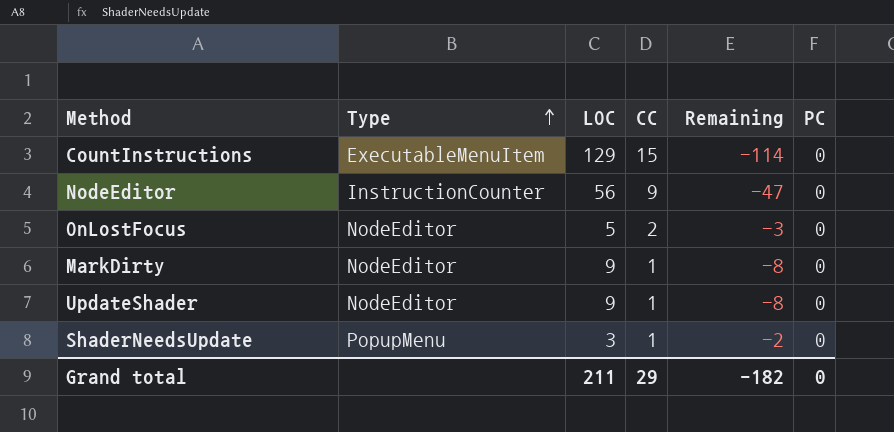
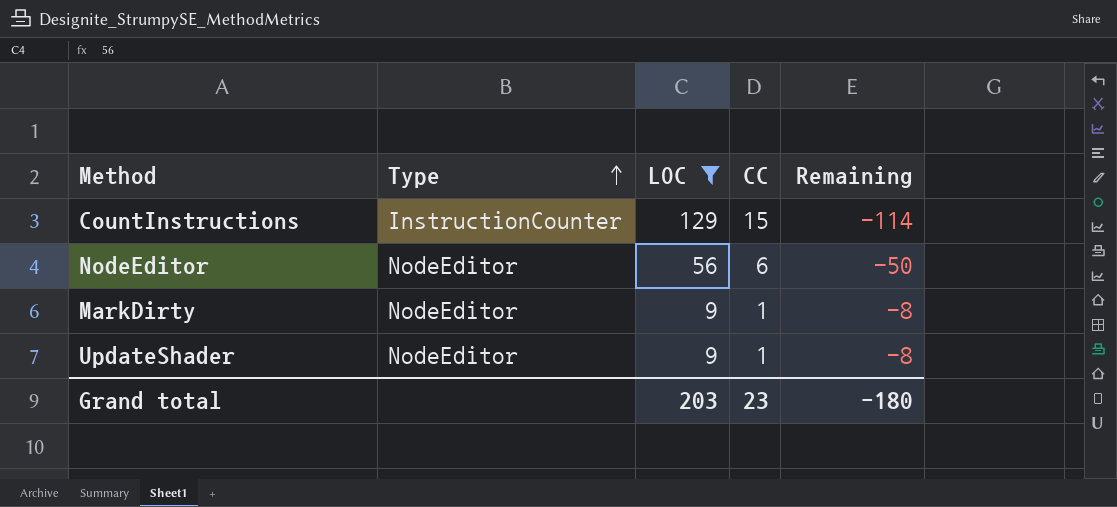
filter: none -> LOC >= 9
column PC | position: 6 -> none
CountInstructions | Type: ExecutableMenuItem -> InstructionCounter
NodeEditor | Type: InstructionCounter -> NodeEditor
NodeEditor | CC: 9 -> 6
NodeEditor | Remaining: -47 -> -50
Grand total | LOC: 211 -> 203
Grand total | CC: 29 -> 23
Grand total | Remaining: -182 -> -180

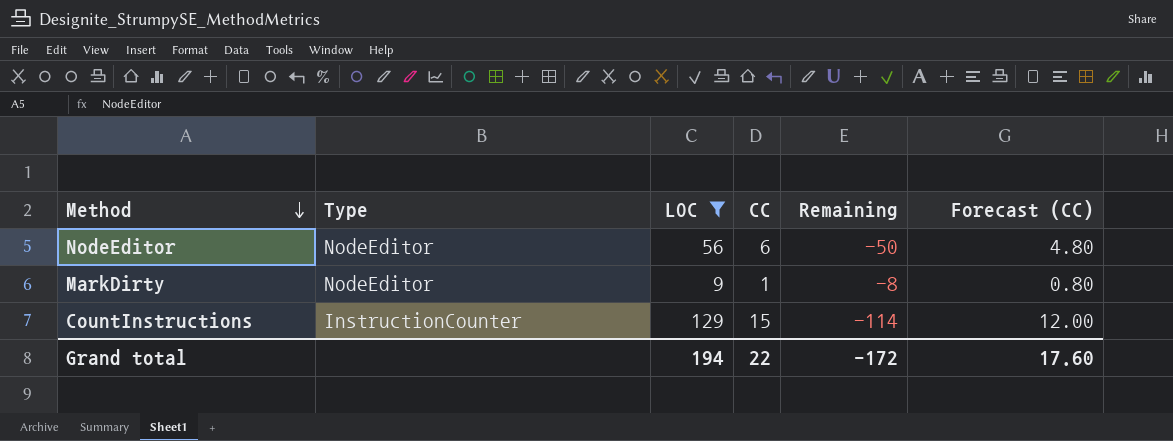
row order: Type ascending -> Method descending
column Forecast (CC) | formula: none -> [CC] * 0.8
row UpdateShader: NodeEditor | 9 | 1 | -8 -> none
Grand total | LOC: 203 -> 194
Grand total | CC: 23 -> 22
Grand total | Remaining: -180 -> -172

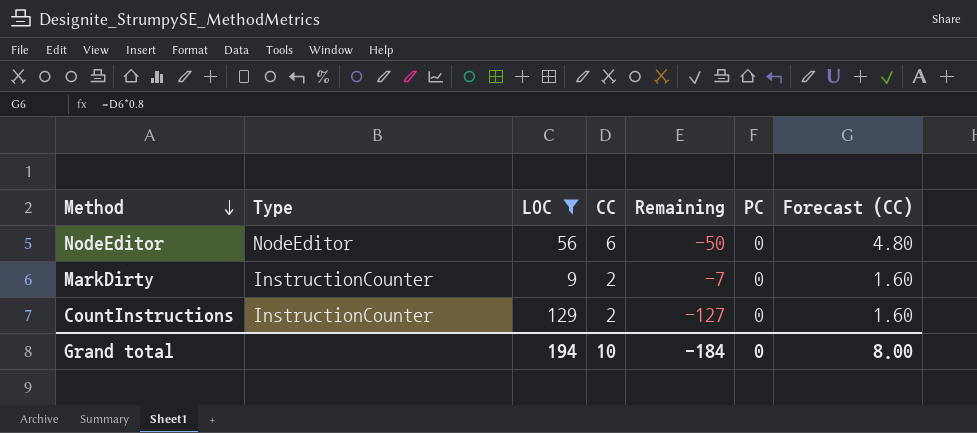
column PC | position: none -> 6
MarkDirty | Type: NodeEditor -> InstructionCounter
MarkDirty | CC: 1 -> 2
MarkDirty | Remaining: -8 -> -7
MarkDirty | Forecast (CC): 0.80 -> 1.60
CountInstructions | CC: 15 -> 2
CountInstructions | Remaining: -114 -> -127
CountInstructions | Forecast (CC): 12.00 -> 1.60
Grand total | CC: 22 -> 10
Grand total | Remaining: -172 -> -184
Grand total | Forecast (CC): 17.60 -> 8.00

